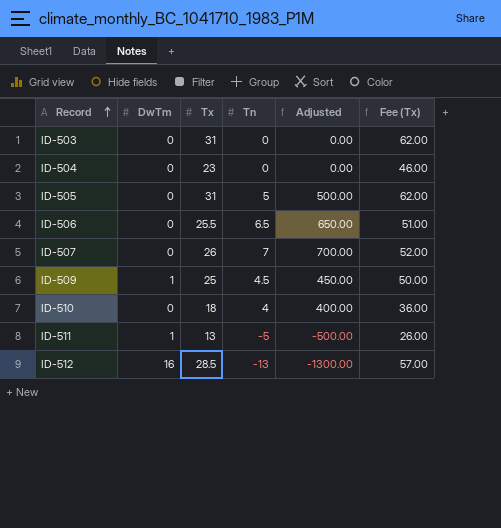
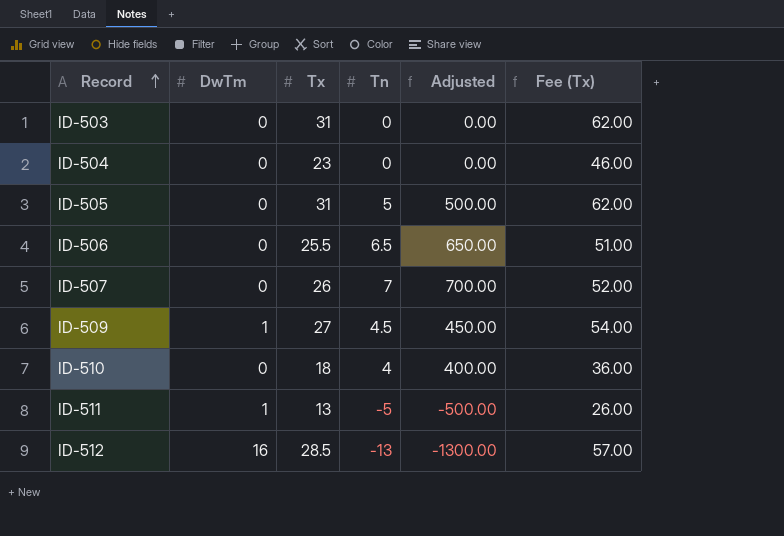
ID-509 | Tx: 25 -> 27
ID-509 | Fee (Tx): 50.00 -> 54.00

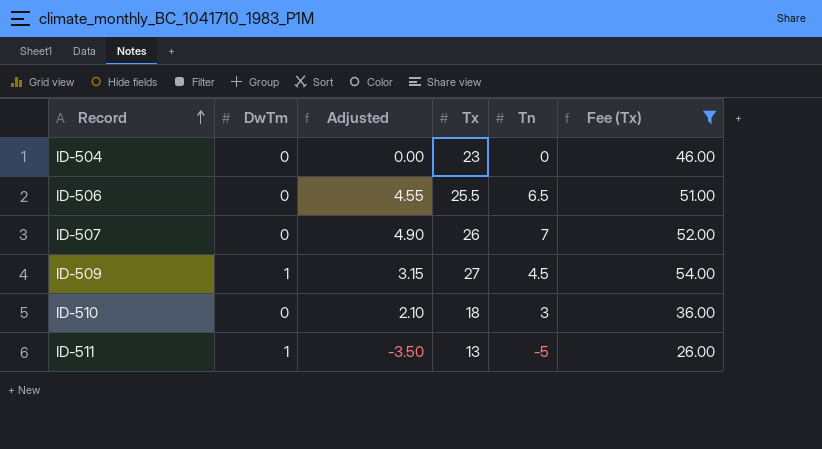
filter: none -> Fee (Tx) <= 54.00
column Adjusted | formula: [Tn] * 100 -> [Tn] * 0.7
column Adjusted | position: 5 -> 3
ID-510 | Tn: 4 -> 3

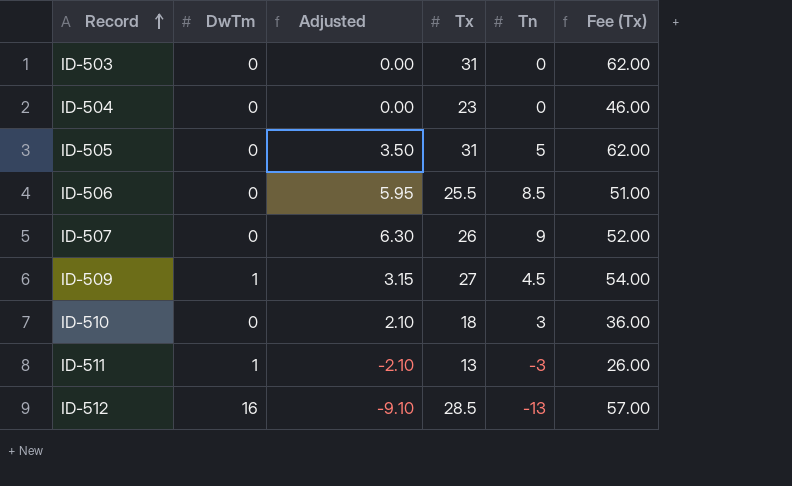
filter: Fee (Tx) <= 54.00 -> none
ID-506 | Adjusted: 4.55 -> 5.95
ID-506 | Tn: 6.5 -> 8.5
ID-507 | Adjusted: 4.90 -> 6.30
ID-507 | Tn: 7 -> 9
ID-511 | Adjusted: -3.50 -> -2.10
ID-511 | Tn: -5 -> -3

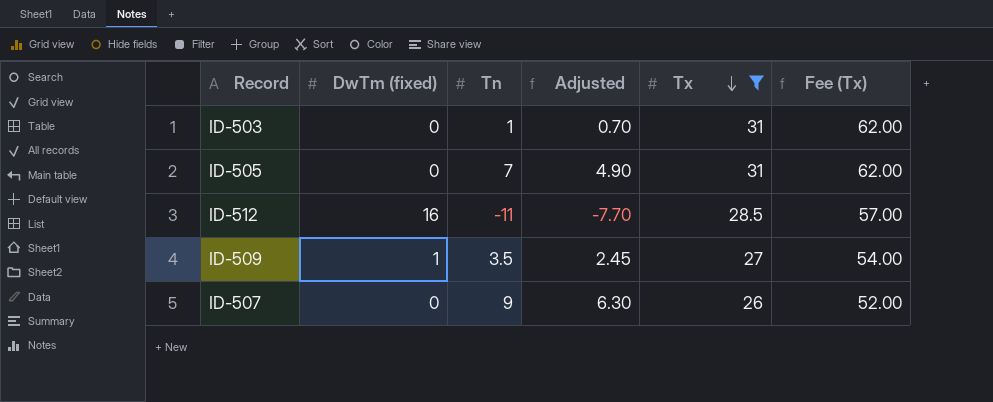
filter: none -> Tx >= 26
row order: Record ascending -> Tx descending
column name: DwTm -> DwTm (fixed)
column Tn | position: 5 -> 3
ID-503 | Tn: 0 -> 1
ID-503 | Adjusted: 0.00 -> 0.70
ID-505 | Tn: 5 -> 7
ID-505 | Adjusted: 3.50 -> 4.90
ID-512 | Tn: -13 -> -11
ID-512 | Adjusted: -9.10 -> -7.70
ID-509 | Tn: 4.5 -> 3.5
ID-509 | Adjusted: 3.15 -> 2.45

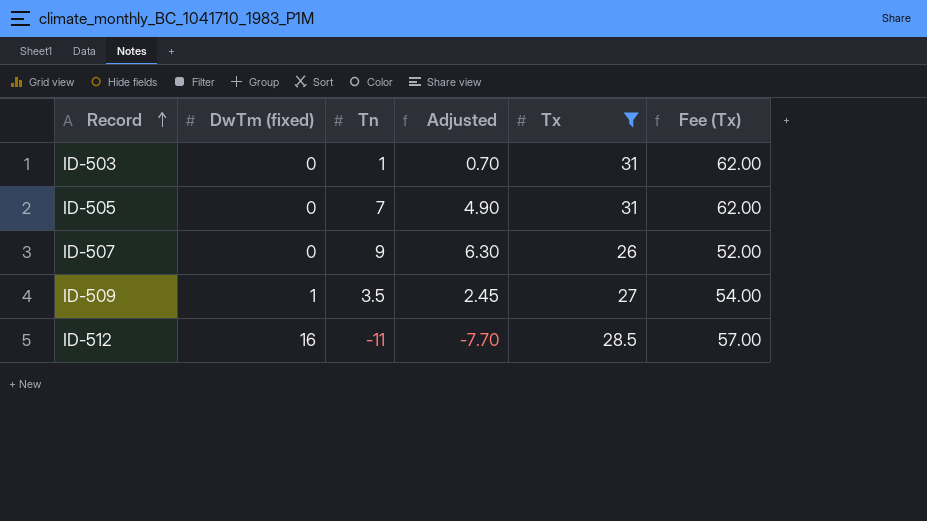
row order: Tx descending -> Record ascending

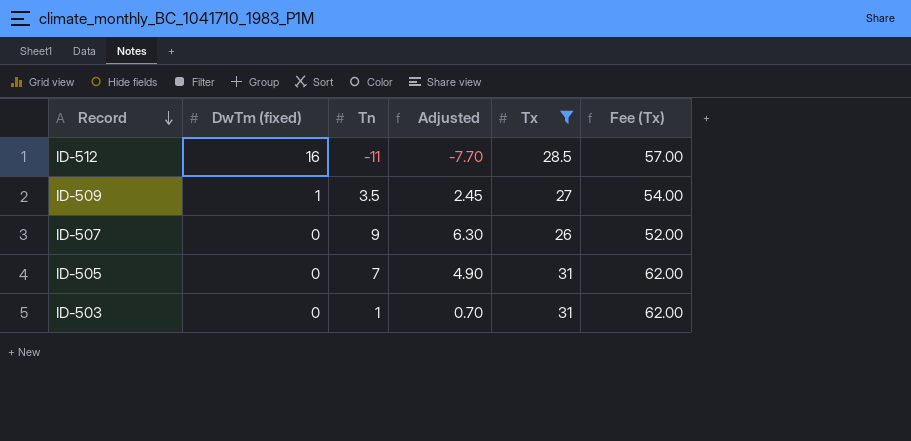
row order: Record ascending -> Record descending

